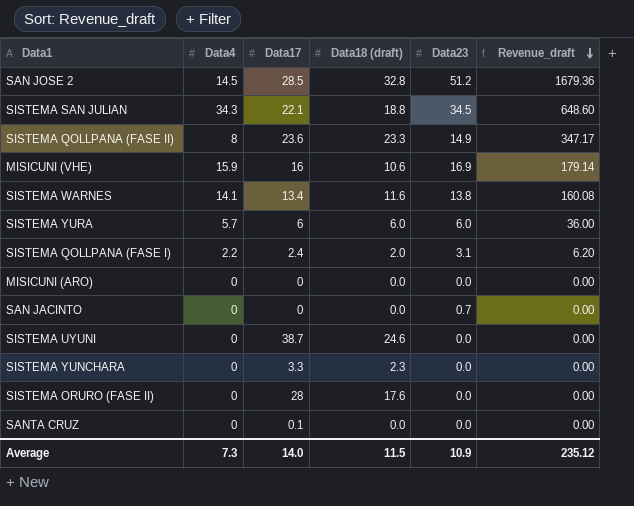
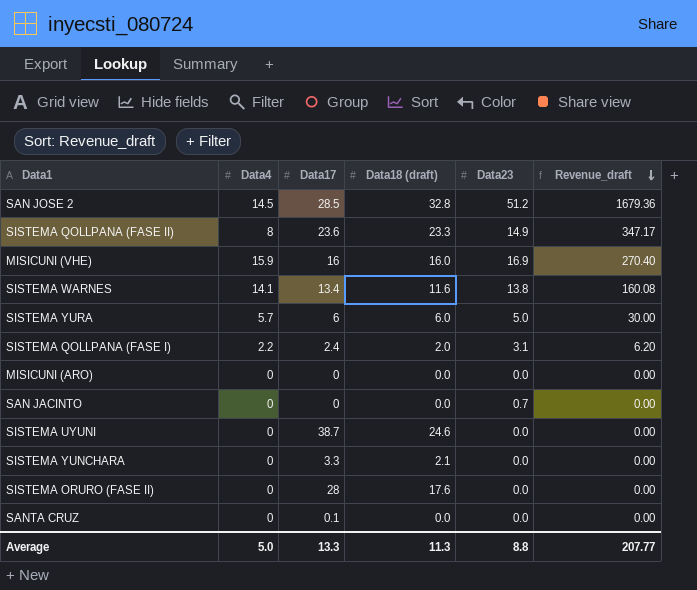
row SISTEMA SAN JULIAN: 34.3 | 22.1 | 18.8 | 34.5 | 648.60 -> none
MISICUNI (VHE) | Data18 (draft): 10.6 -> 16.0
MISICUNI (VHE) | Revenue_draft: 179.14 -> 270.40
SISTEMA YURA | Data23: 6.0 -> 5.0
SISTEMA YURA | Revenue_draft: 36.00 -> 30.00
SISTEMA YUNCHARA | Data18 (draft): 2.3 -> 2.1
Average | Data4: 7.3 -> 5.0
Average | Data17: 14.0 -> 13.3
Average | Data18 (draft): 11.5 -> 11.3
Average | Data23: 10.9 -> 8.8
Average | Revenue_draft: 235.12 -> 207.77

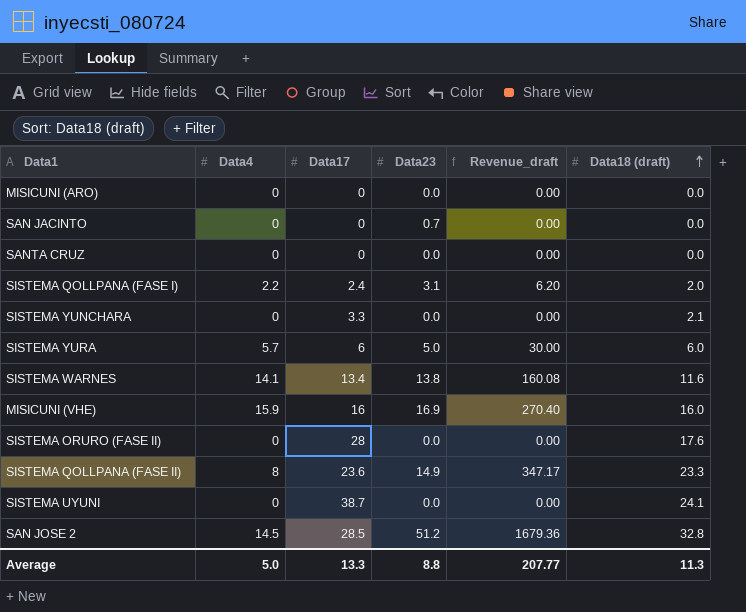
row order: Revenue_draft descending -> Data18 (draft) ascending
column Data18 (draft) | position: 4 -> 6
SANTA CRUZ | Data17: 0.1 -> 0
SISTEMA UYUNI | Data18 (draft): 24.6 -> 24.1

